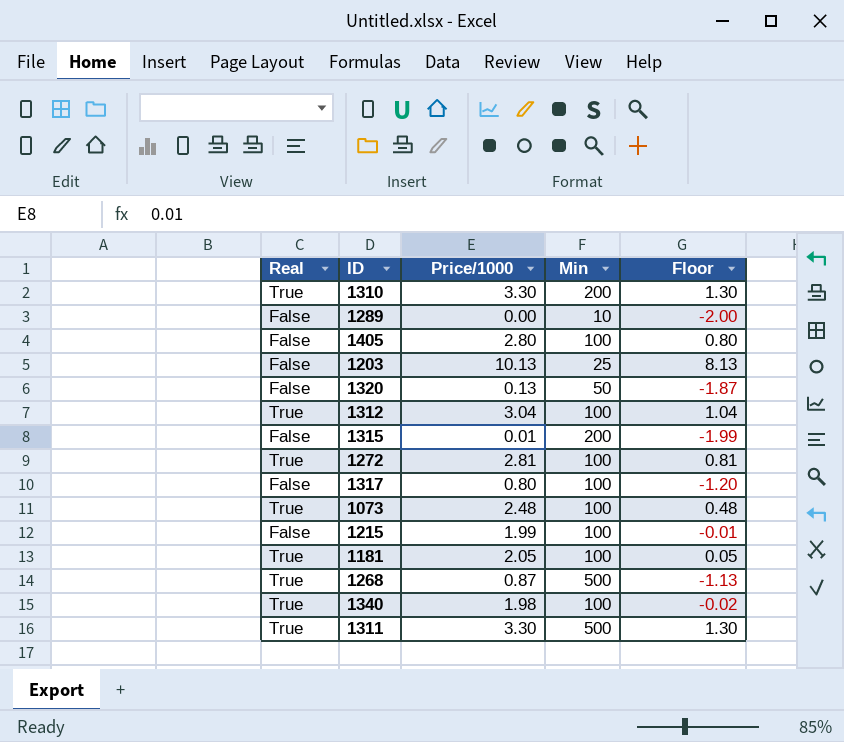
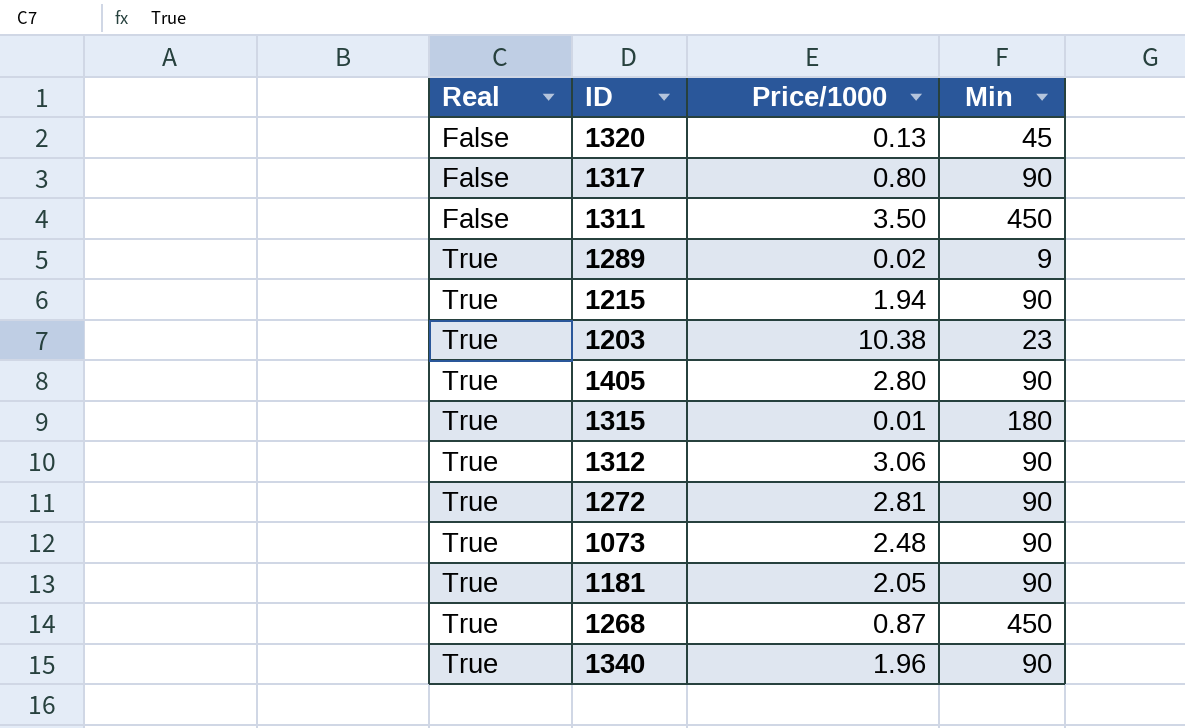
row order: none -> Real ascending
column Floor | formula: [Price/1000] - 2 -> none
row 1310: True | 3.30 | 200 | 1.30 -> none
1320 | Min: 50 -> 45
1317 | Min: 100 -> 90
1311 | Real: True -> False
1311 | Price/1000: 3.30 -> 3.50
1311 | Min: 500 -> 450
1289 | Real: False -> True
1289 | Price/1000: 0.00 -> 0.02
1289 | Min: 10 -> 9
1215 | Real: False -> True
1215 | Price/1000: 1.99 -> 1.94
1215 | Min: 100 -> 90
1203 | Real: False -> True
1203 | Price/1000: 10.13 -> 10.38
1203 | Min: 25 -> 23
1405 | Real: False -> True
1405 | Min: 100 -> 90
1315 | Real: False -> True
1315 | Min: 200 -> 180
1312 | Price/1000: 3.04 -> 3.06
1312 | Min: 100 -> 90
1272 | Min: 100 -> 90
1073 | Min: 100 -> 90
1181 | Min: 100 -> 90
1268 | Min: 500 -> 450
1340 | Price/1000: 1.98 -> 1.96
1340 | Min: 100 -> 90

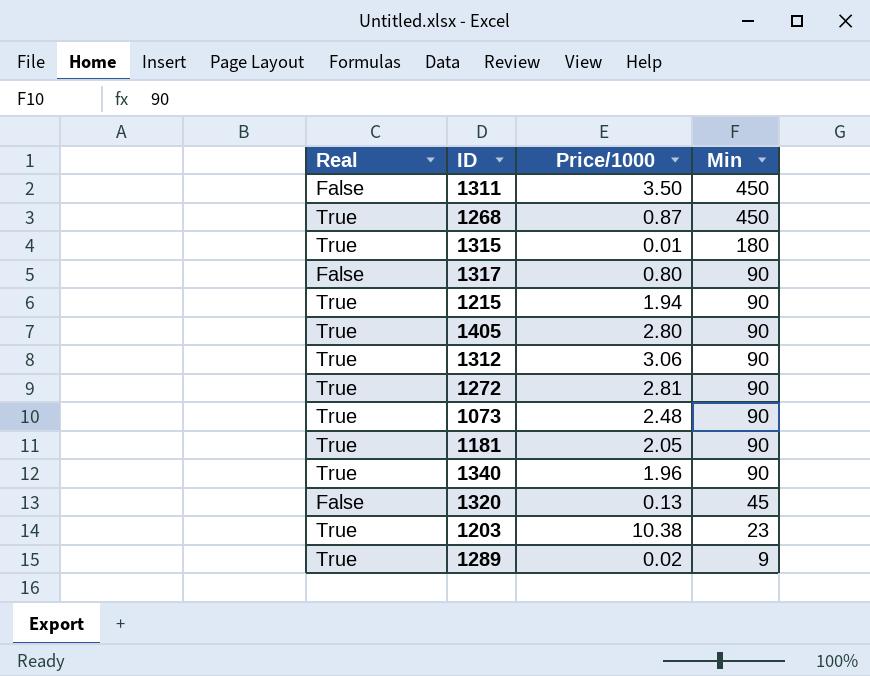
row order: Real ascending -> Min descending

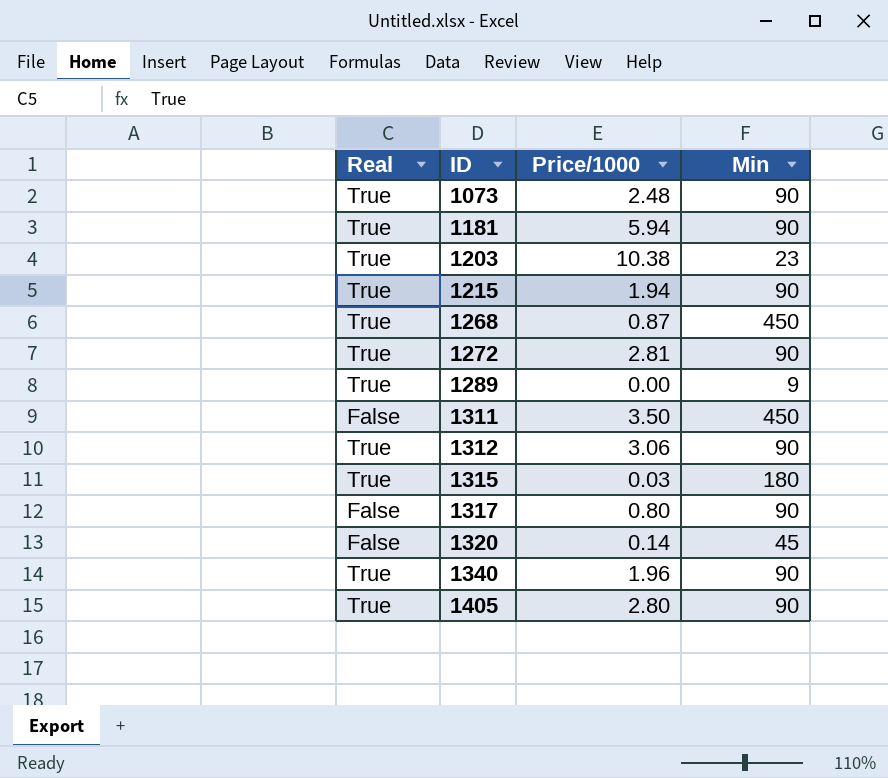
row order: Min descending -> ID ascending
1181 | Price/1000: 2.05 -> 5.94
1289 | Price/1000: 0.02 -> 0.00
1315 | Price/1000: 0.01 -> 0.03
1320 | Price/1000: 0.13 -> 0.14

